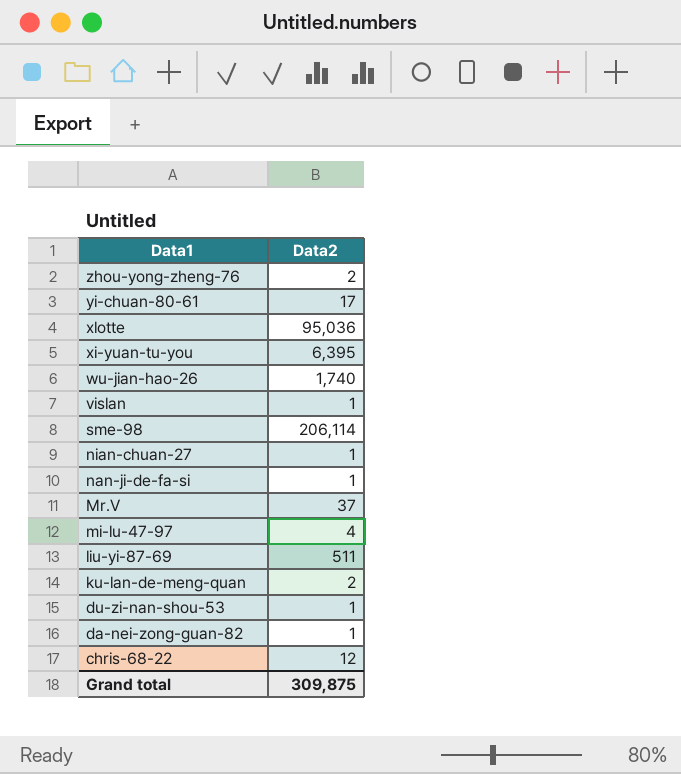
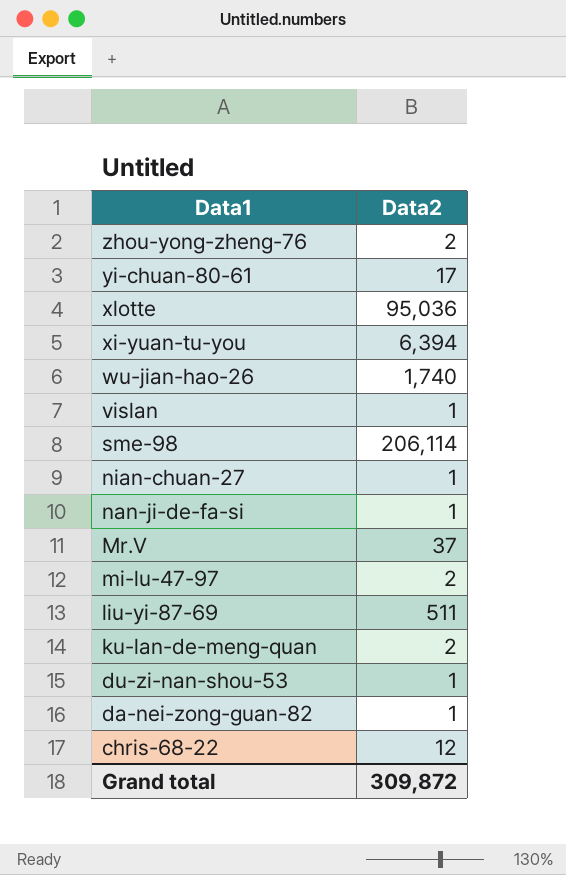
xi-yuan-tu-you | Data2: 6,395 -> 6,394
mi-lu-47-97 | Data2: 4 -> 2
Grand total | Data2: 309,875 -> 309,872

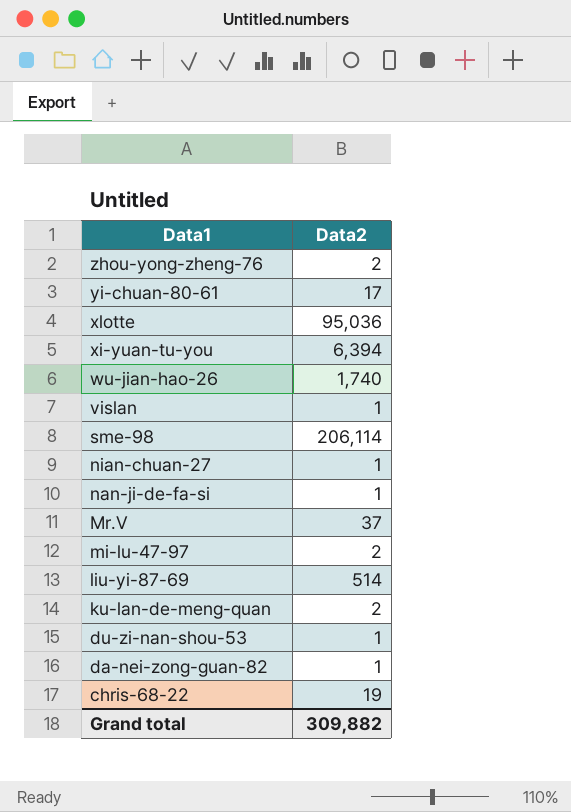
liu-yi-87-69 | Data2: 511 -> 514
chris-68-22 | Data2: 12 -> 19
Grand total | Data2: 309,872 -> 309,882

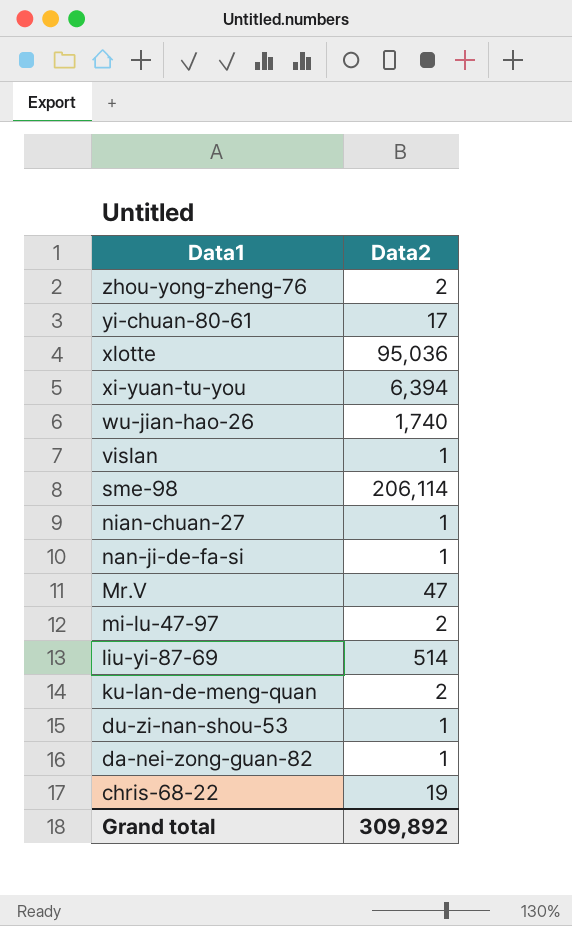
Mr.V | Data2: 37 -> 47
Grand total | Data2: 309,882 -> 309,892

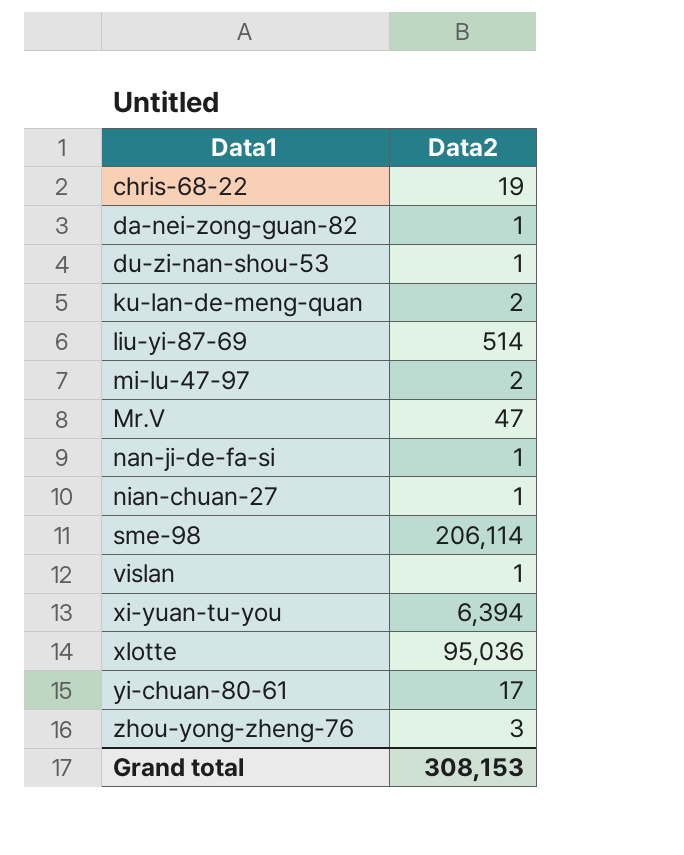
row order: Data1 descending -> Data1 ascending
row wu-jian-hao-26: 1,740 -> none
zhou-yong-zheng-76 | Data2: 2 -> 3
Grand total | Data2: 309,892 -> 308,153

